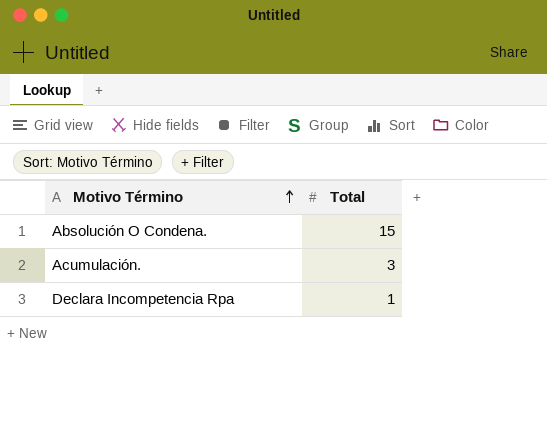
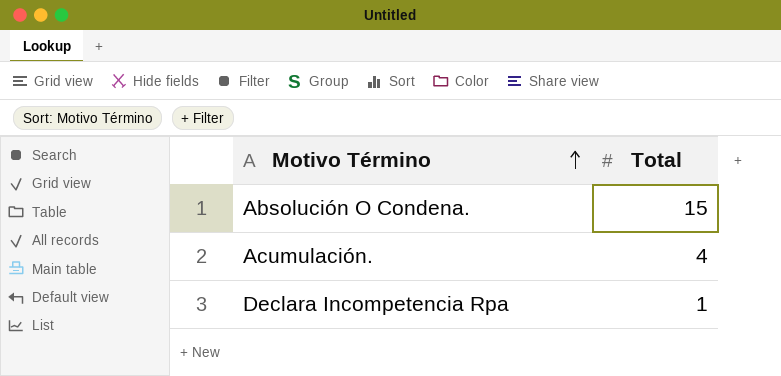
Acumulación. | Total: 3 -> 4

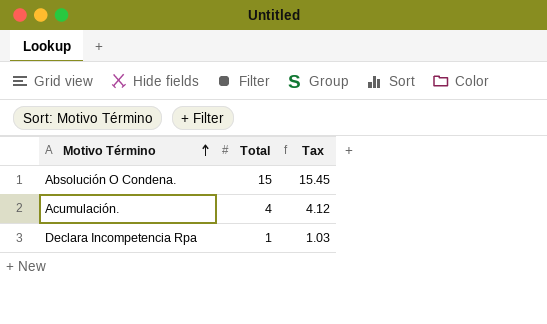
column Tax | formula: none -> [Total] * 1.03

